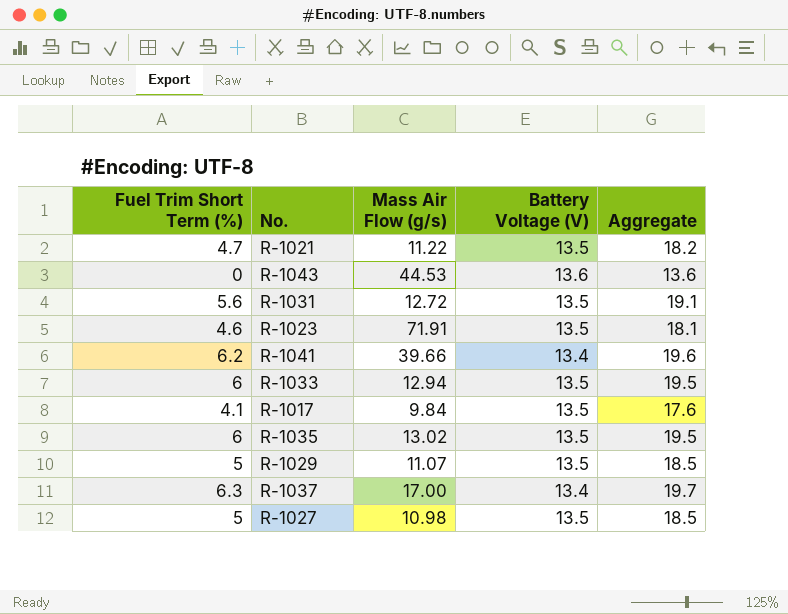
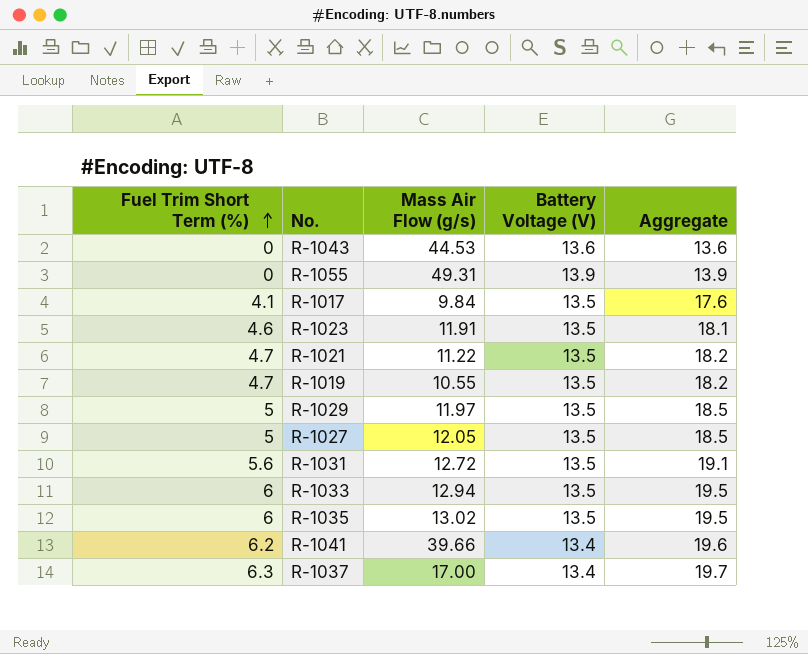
row order: none -> Fuel Trim Short Term (%) ascending
row R-1055: none -> 0 | 49.31 | 13.9 | 13.9
R-1023 | Mass Air Flow (g/s): 71.91 -> 11.91
row R-1019: none -> 4.7 | 10.55 | 13.5 | 18.2
R-1029 | Mass Air Flow (g/s): 11.07 -> 11.97
R-1027 | Mass Air Flow (g/s): 10.98 -> 12.05

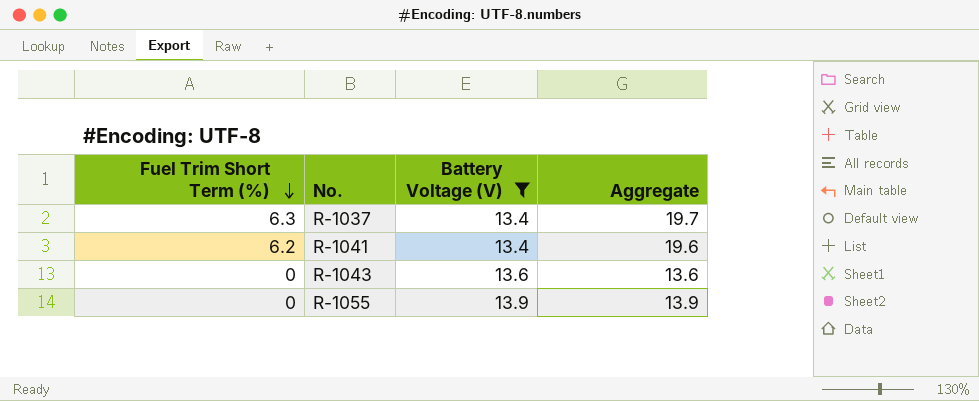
filter: none -> Battery Voltage (V) != 13.5
row order: Fuel Trim Short Term (%) ascending -> Fuel Trim Short Term (%) descending
column Mass Air Flow (g/s) | position: 3 -> none

